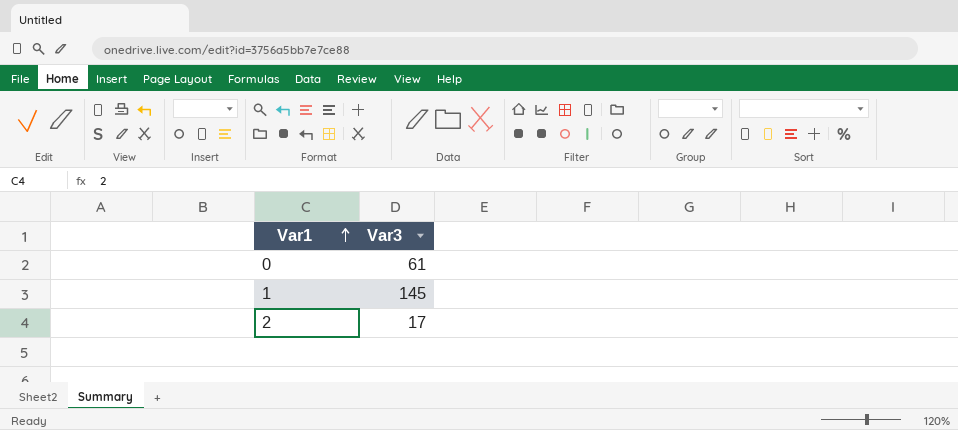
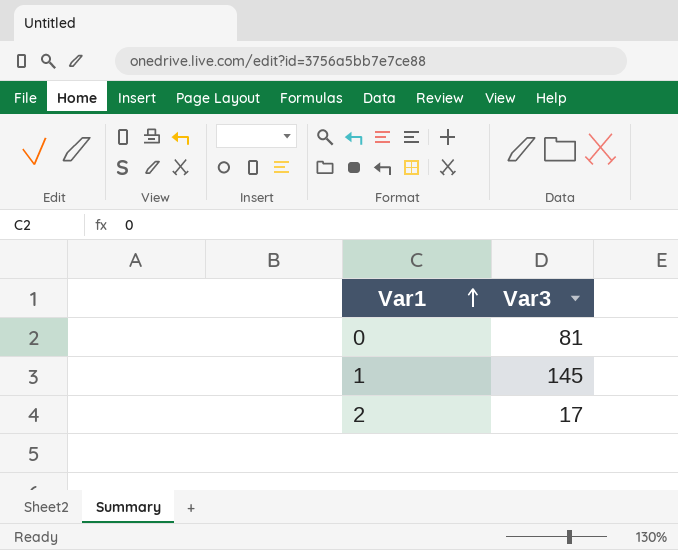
0 | Var3: 61 -> 81

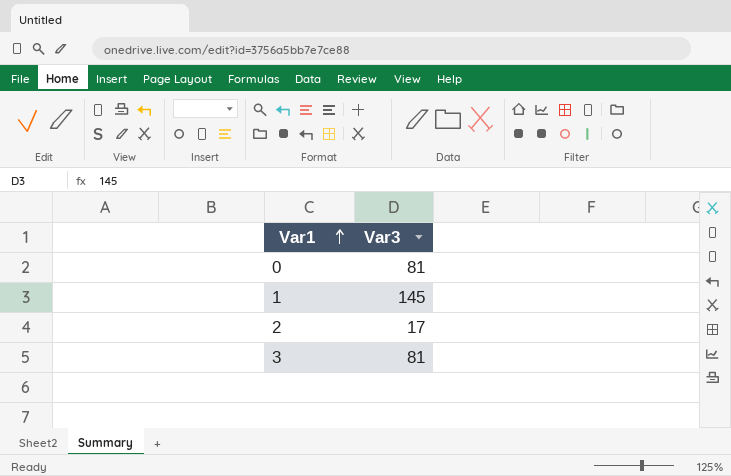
row 3: none -> 81

